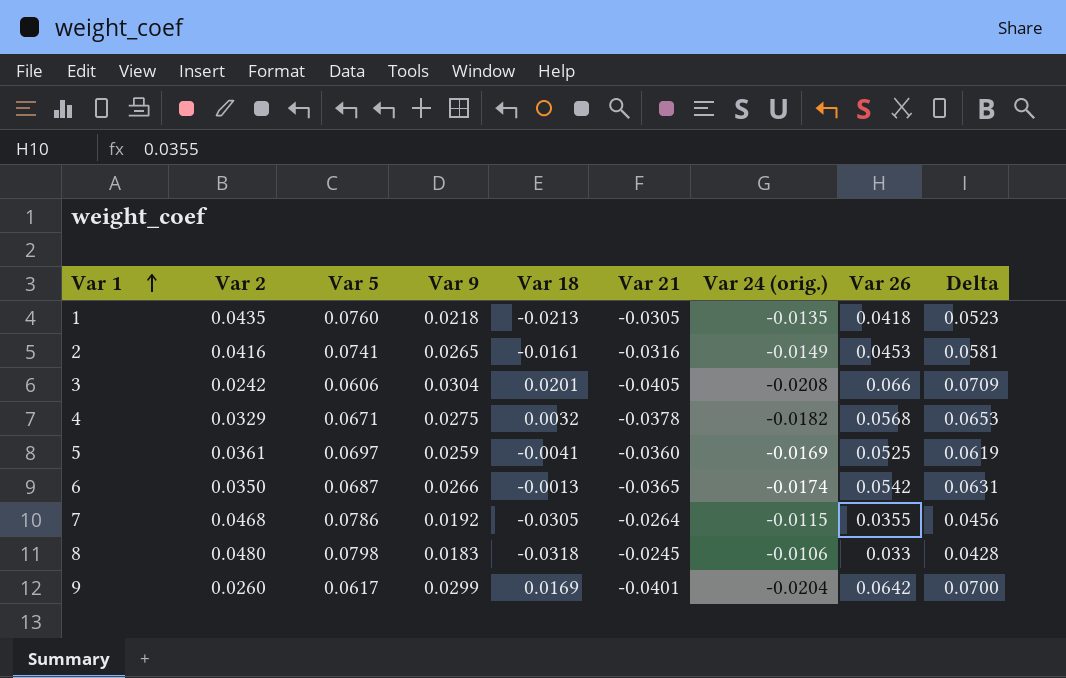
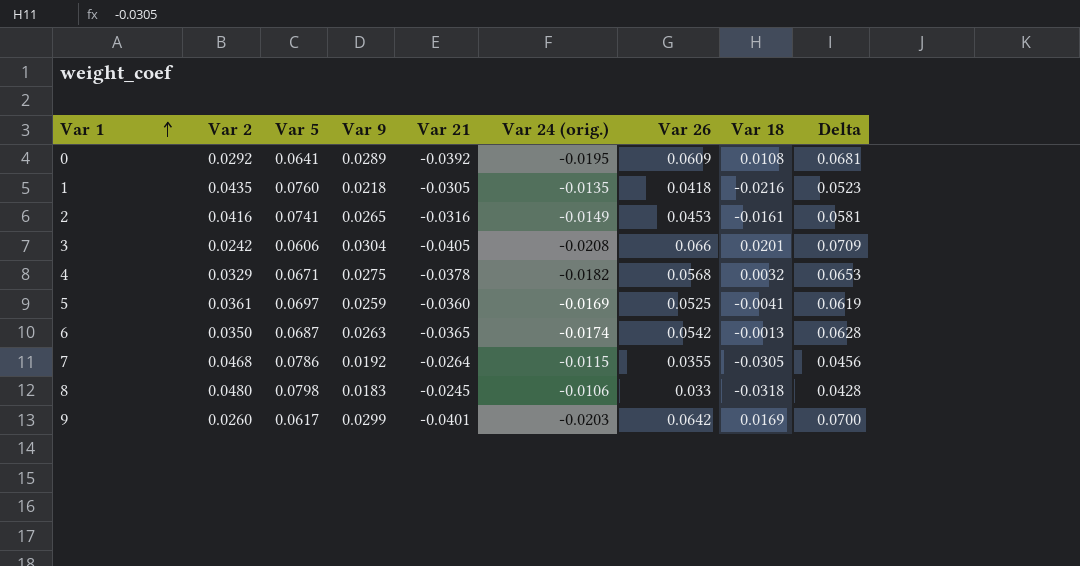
column Var 18 | position: 5 -> 8
row 0: none -> 0.0292 | 0.0641 | 0.0289 | -0.0392 | -0.0195 | 0.0609 | 0.0108 | 0.0681
1 | Var 18: -0.0213 -> -0.0216
6 | Var 9: 0.0266 -> 0.0263
6 | Delta: 0.0631 -> 0.0628
9 | Var 24 (orig.): -0.0204 -> -0.0203

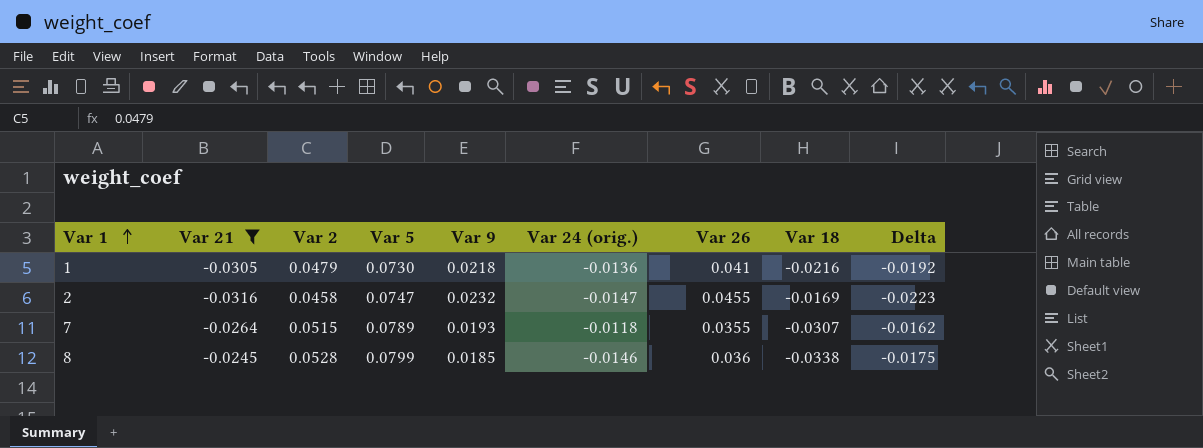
filter: none -> Var 21 >= -0.0316
column Var 21 | position: 5 -> 2
column Delta | formula: [Var 9] - [Var 21] -> [Var 9] - [Var 26]
1 | Var 2: 0.0435 -> 0.0479
1 | Var 5: 0.0760 -> 0.0730
1 | Var 24 (orig.): -0.0135 -> -0.0136
1 | Var 26: 0.0418 -> 0.041
2 | Var 2: 0.0416 -> 0.0458
2 | Var 5: 0.0741 -> 0.0747
2 | Var 9: 0.0265 -> 0.0232
2 | Var 24 (orig.): -0.0149 -> -0.0147
2 | Var 26: 0.0453 -> 0.0455
2 | Var 18: -0.0161 -> -0.0169
7 | Var 2: 0.0468 -> 0.0515
7 | Var 5: 0.0786 -> 0.0789
7 | Var 9: 0.0192 -> 0.0193
7 | Var 24 (orig.): -0.0115 -> -0.0118
7 | Var 18: -0.0305 -> -0.0307
8 | Var 2: 0.0480 -> 0.0528
8 | Var 5: 0.0798 -> 0.0799
8 | Var 9: 0.0183 -> 0.0185
8 | Var 24 (orig.): -0.0106 -> -0.0146
8 | Var 26: 0.033 -> 0.036
8 | Var 18: -0.0318 -> -0.0338

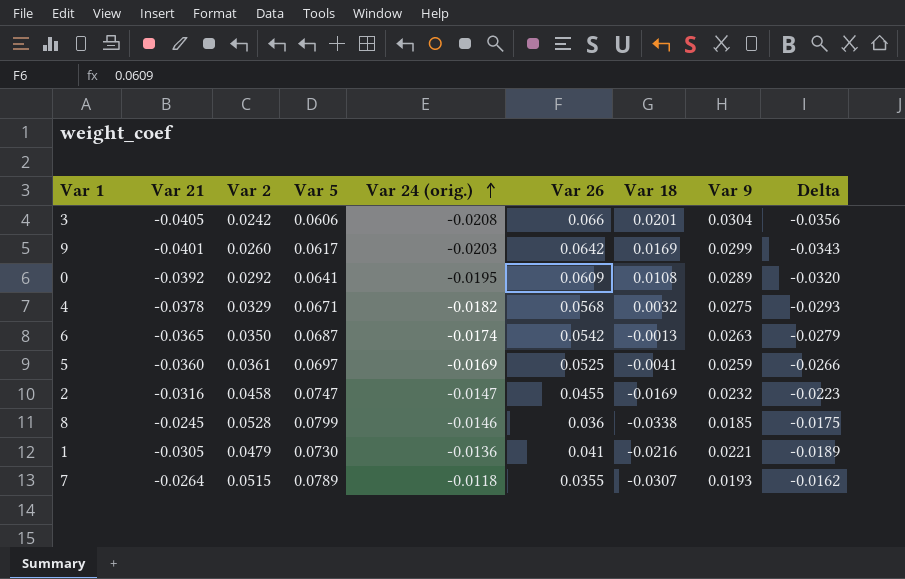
filter: Var 21 >= -0.0316 -> none
row order: Var 1 ascending -> Var 24 (orig.) ascending
column Var 9 | position: 5 -> 8
1 | Var 9: 0.0218 -> 0.0221
1 | Delta: -0.0192 -> -0.0189

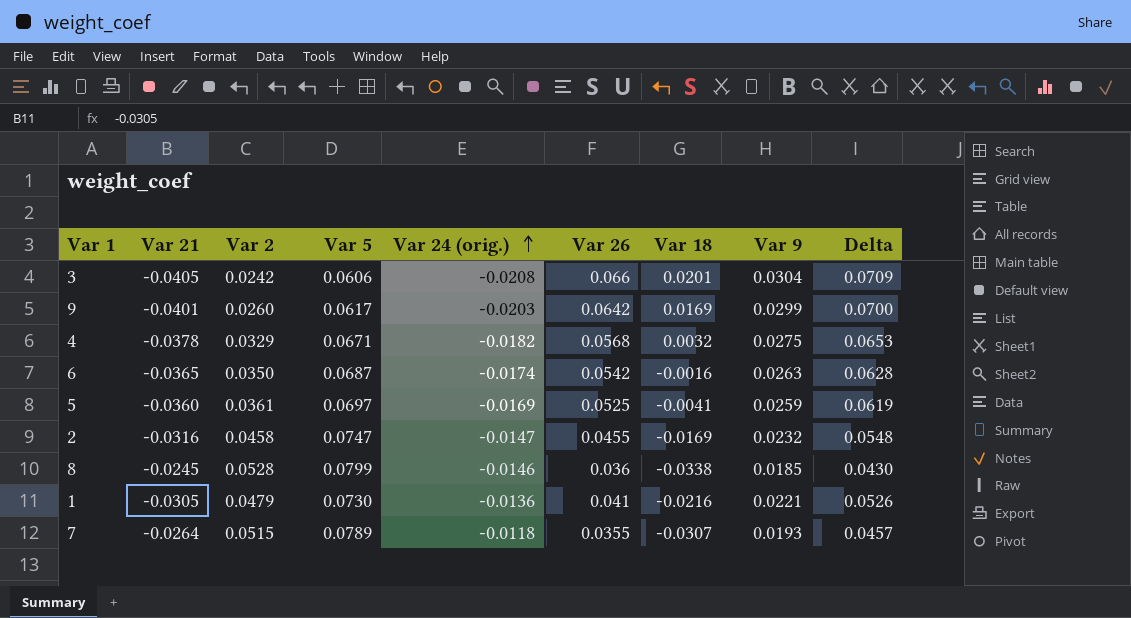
column Delta | formula: [Var 9] - [Var 26] -> [Var 9] - [Var 21]
row 0: -0.0392 | 0.0292 | 0.0641 | -0.0195 | 0.0609 | 0.0108 | 0.0289 | -0.0320 -> none
6 | Var 18: -0.0013 -> -0.0016

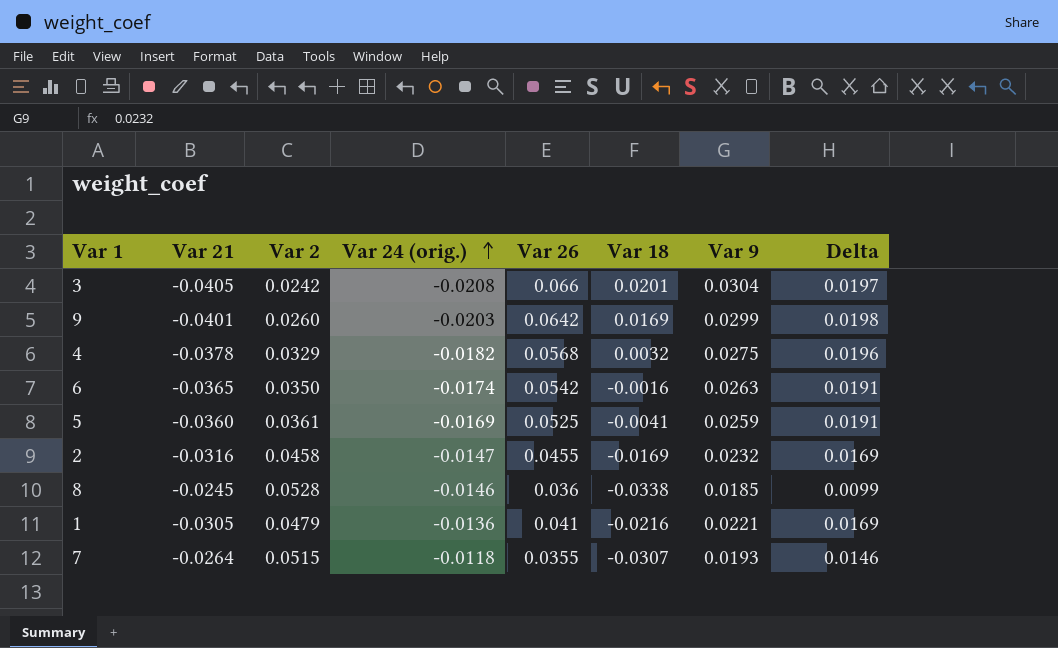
column Var 5 | position: 4 -> none
column Delta | formula: [Var 9] - [Var 21] -> [Var 24 (orig.)] - [Var 21]

